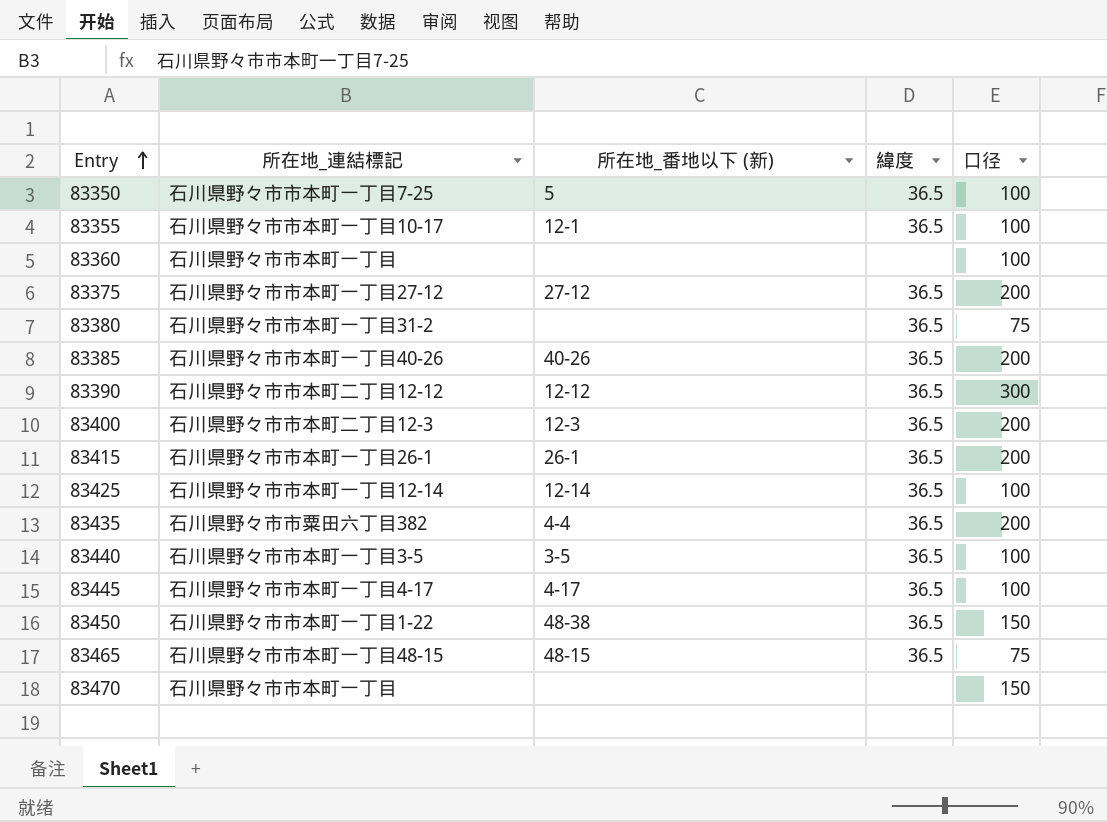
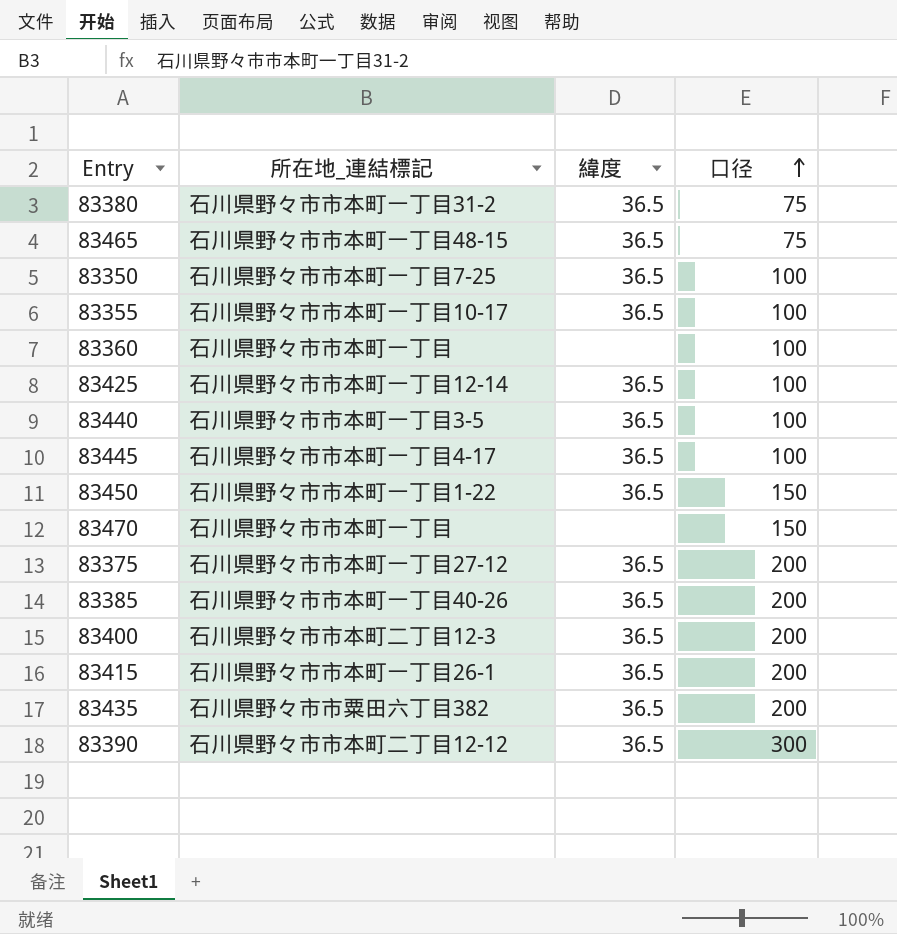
row order: Entry ascending -> 口径 ascending
column 所在地_番地以下 (新) | position: 3 -> none

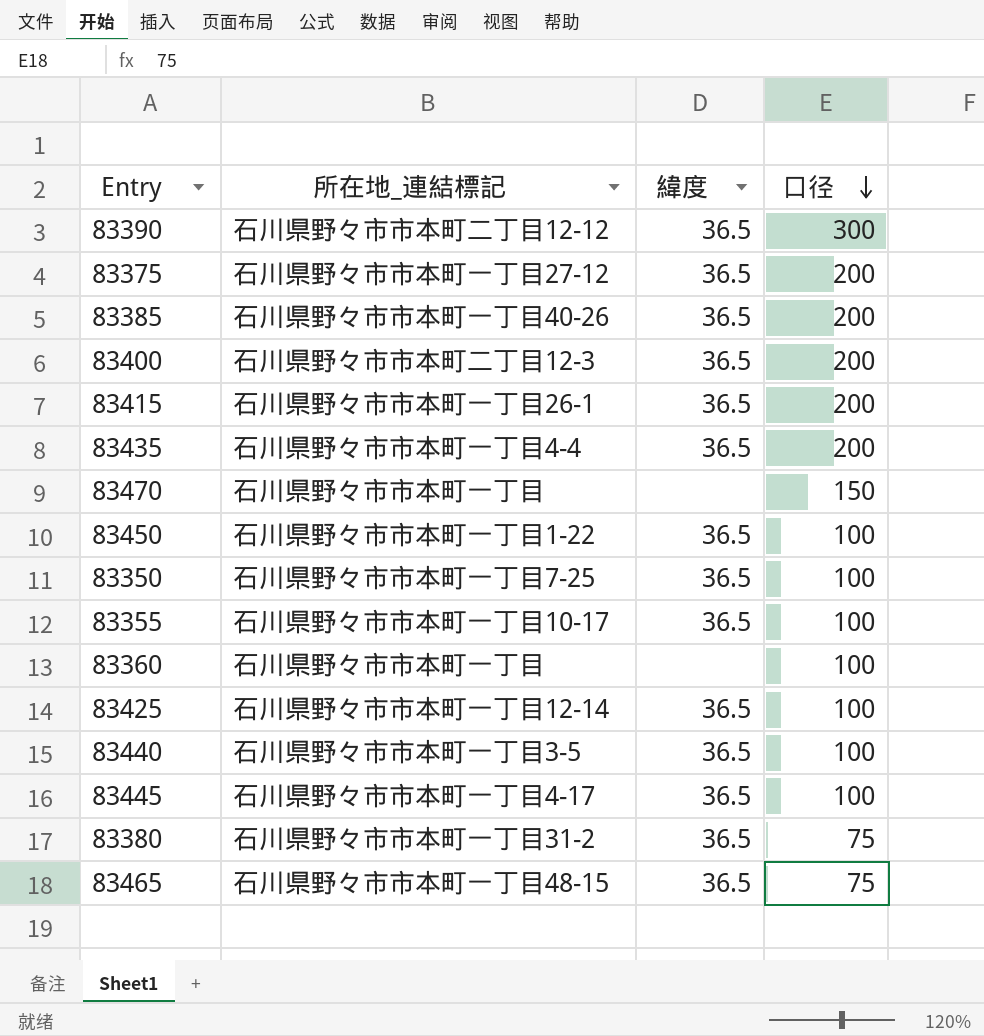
row order: 口径 ascending -> 口径 descending
83435 | 所在地_連結標記: 石川県野々市市粟田六丁目382 -> 石川県野々市市本町一丁目4-4
83450 | 口径: 150 -> 100

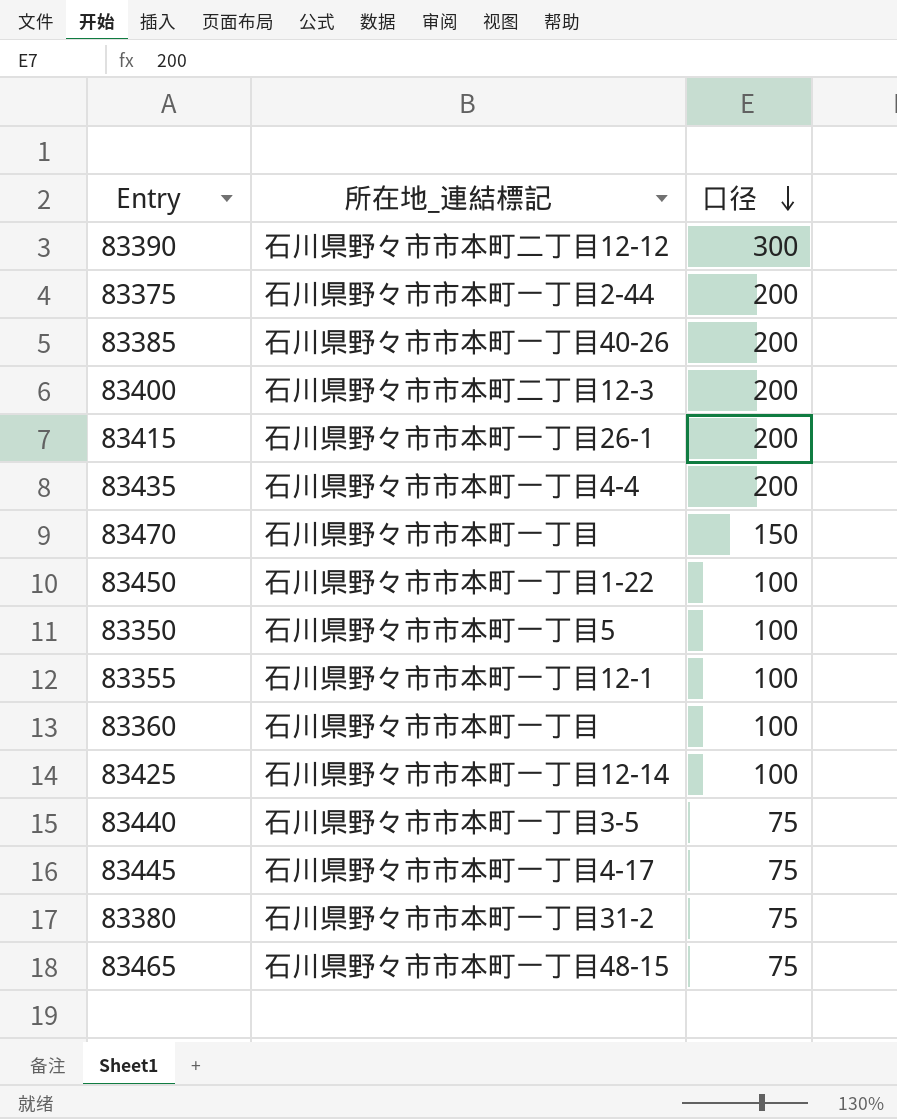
column 緯度 | position: 3 -> none
83375 | 所在地_連結標記: 石川県野々市市本町一丁目27-12 -> 石川県野々市市本町一丁目2-44
83350 | 所在地_連結標記: 石川県野々市市本町一丁目7-25 -> 石川県野々市市本町一丁目5
83355 | 所在地_連結標記: 石川県野々市市本町一丁目10-17 -> 石川県野々市市本町一丁目12-1
83440 | 口径: 100 -> 75
83445 | 口径: 100 -> 75

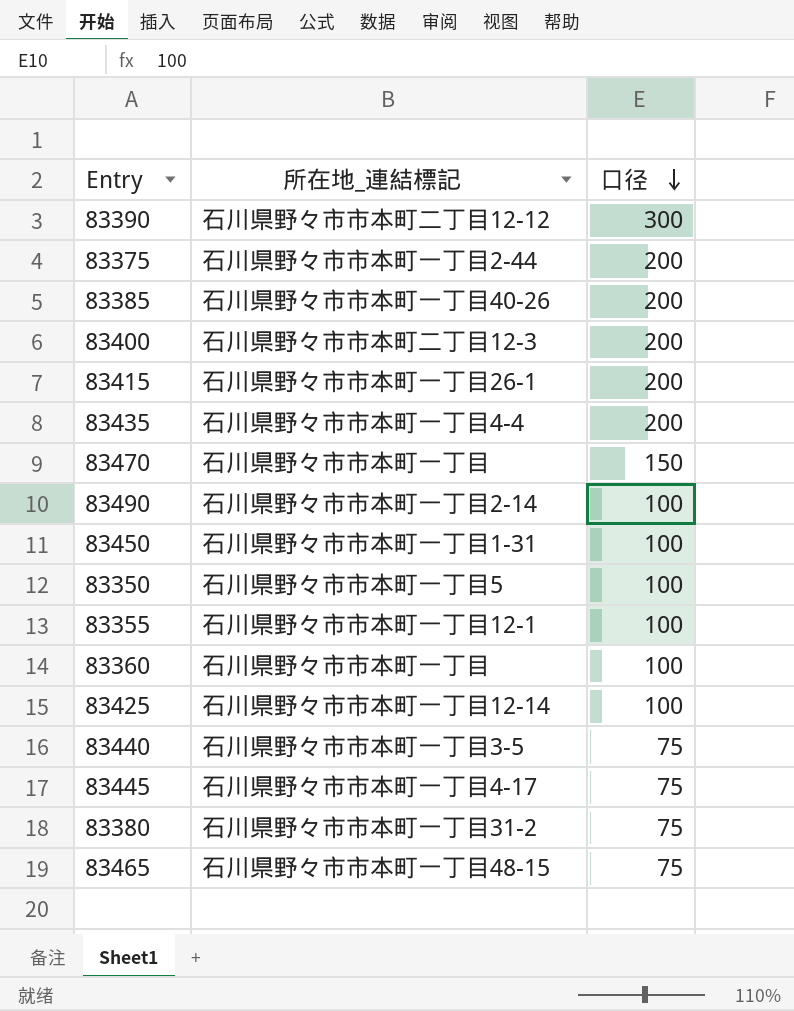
row 83490: none -> 石川県野々市市本町一丁目2-14 | 100
83450 | 所在地_連結標記: 石川県野々市市本町一丁目1-22 -> 石川県野々市市本町一丁目1-31

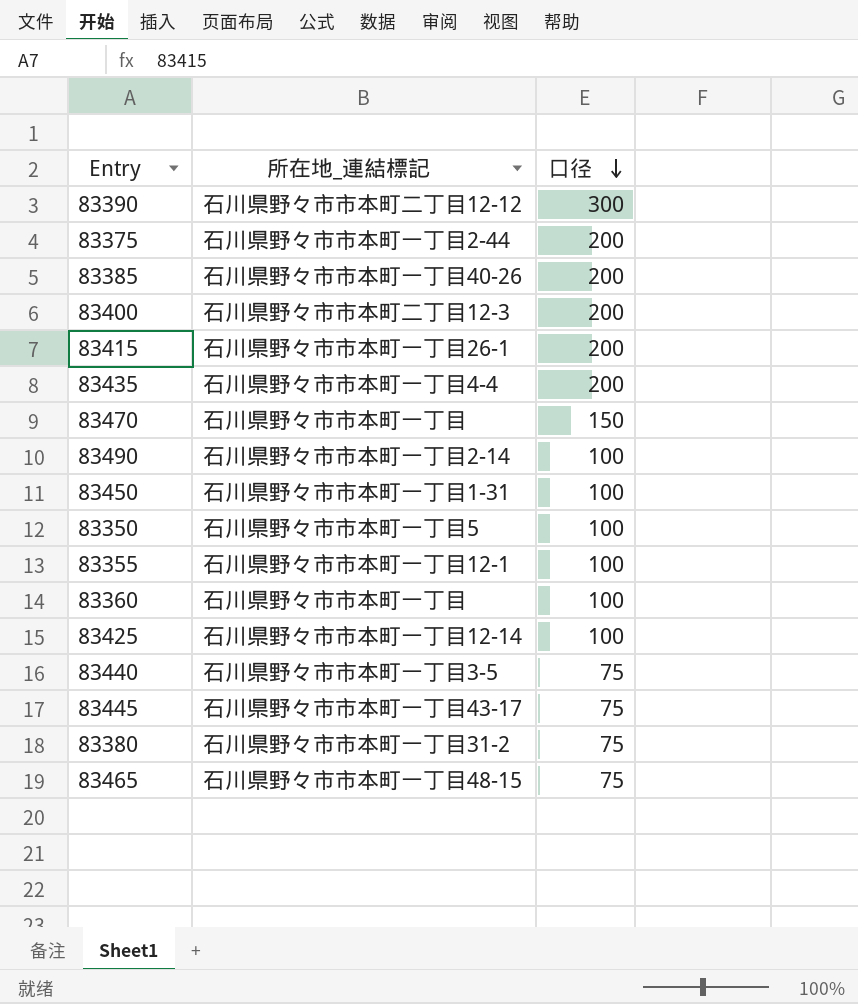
83445 | 所在地_連結標記: 石川県野々市市本町一丁目4-17 -> 石川県野々市市本町一丁目43-17

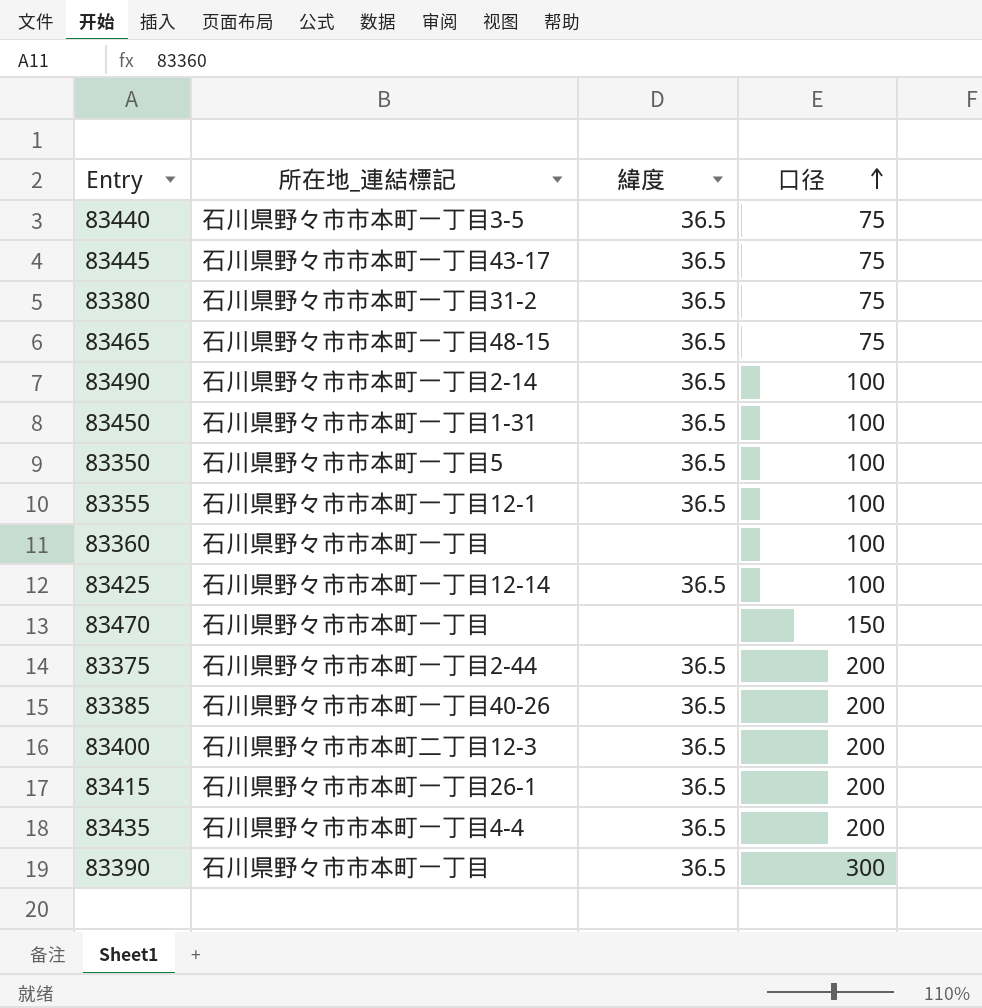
row order: 口径 descending -> 口径 ascending
column 緯度 | position: none -> 3
83390 | 所在地_連結標記: 石川県野々市市本町二丁目12-12 -> 石川県野々市市本町一丁目

